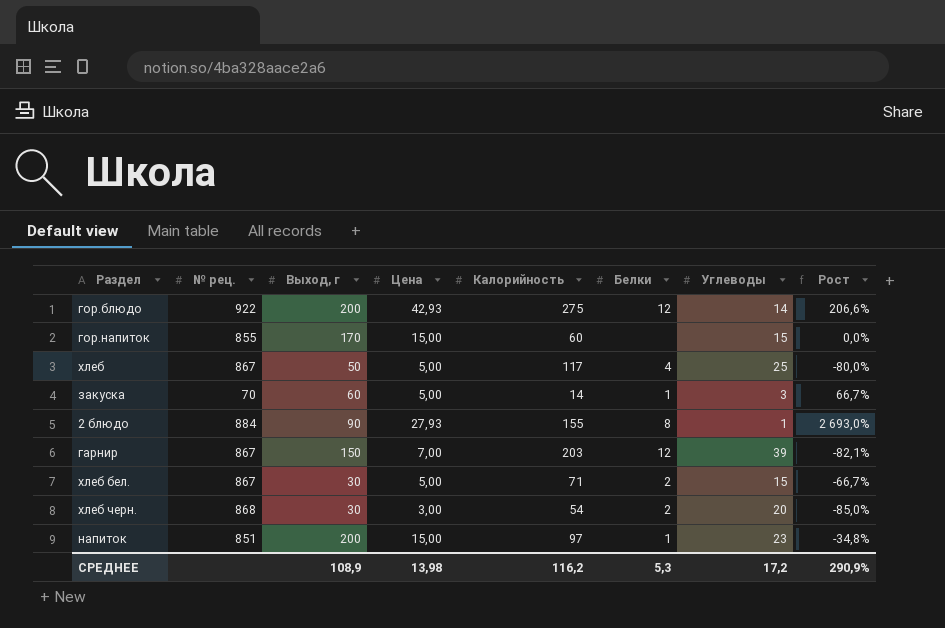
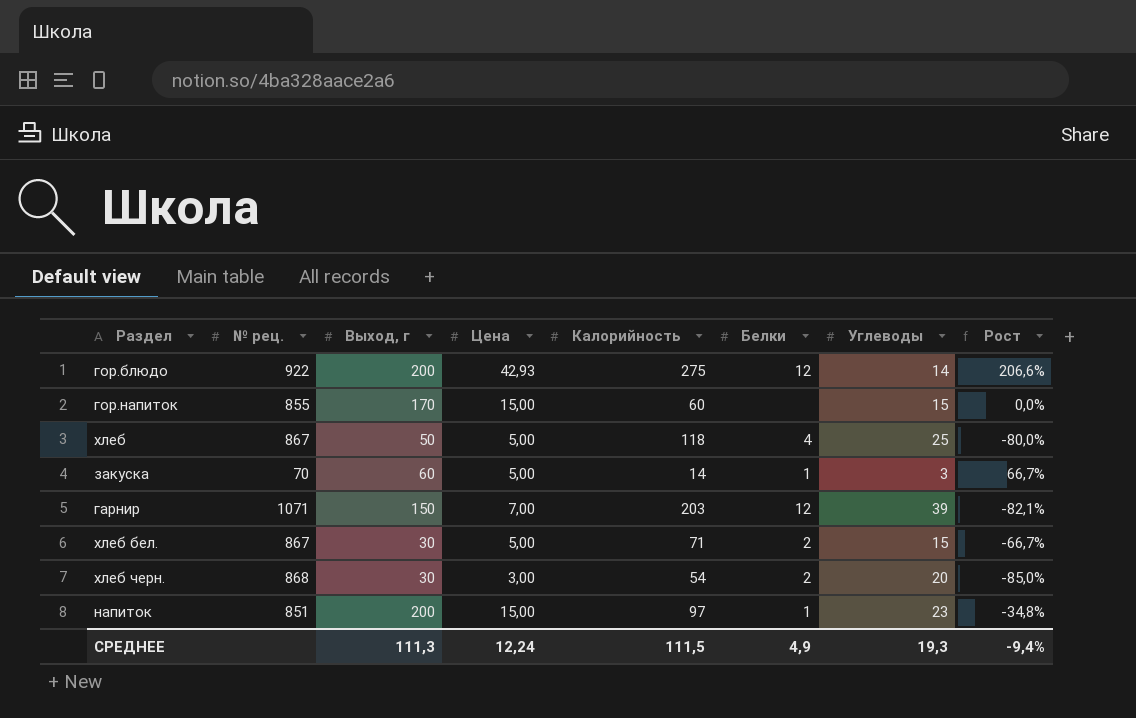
row 2 блюдо: 884 | 90 | 27,93 | 155 | 8 | 1 | 2 693,0% -> none
хлеб | Калорийность: 117 -> 118
гарнир | № рец.: 867 -> 1071
СРЕДНЕЕ | Выход, г: 108,9 -> 111,3
СРЕДНЕЕ | Цена: 13,98 -> 12,24
СРЕДНЕЕ | Калорийность: 116,2 -> 111,5
СРЕДНЕЕ | Белки: 5,3 -> 4,9
СРЕДНЕЕ | Углеводы: 17,2 -> 19,3
СРЕДНЕЕ | Рост: 290,9% -> -9,4%

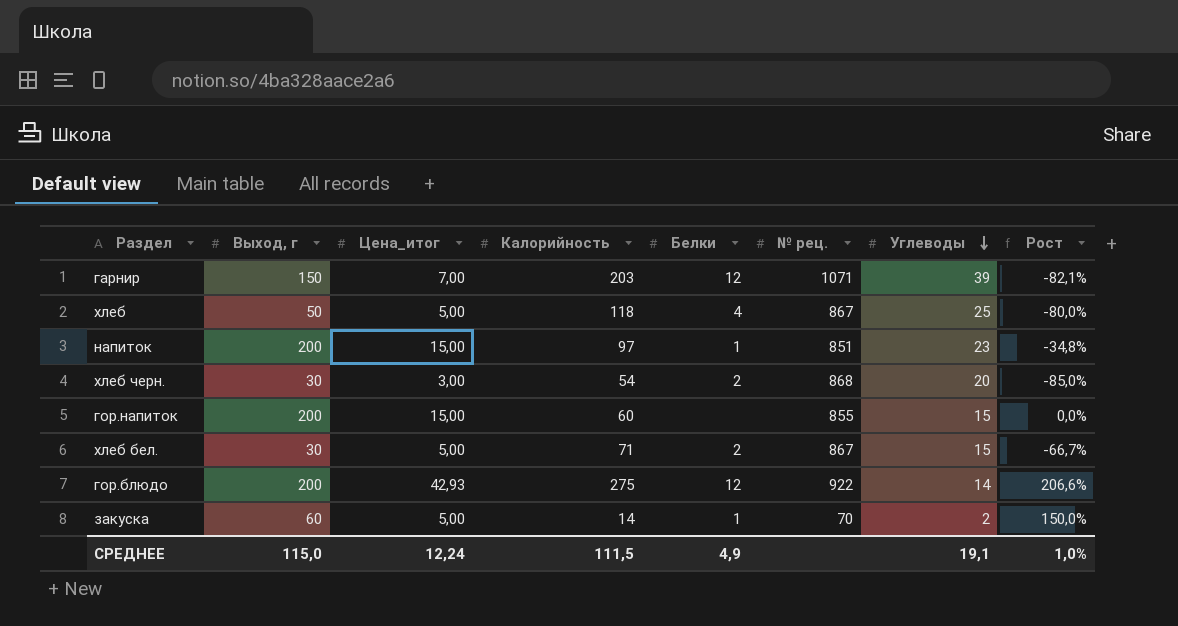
row order: none -> Углеводы descending
column name: Цена -> Цена_итог
column № рец. | position: 2 -> 6
гор.напиток | Выход, г: 170 -> 200
закуска | Углеводы: 3 -> 2
закуска | Рост: 66,7% -> 150,0%
СРЕДНЕЕ | Выход, г: 111,3 -> 115,0
СРЕДНЕЕ | Углеводы: 19,3 -> 19,1
СРЕДНЕЕ | Рост: -9,4% -> 1,0%

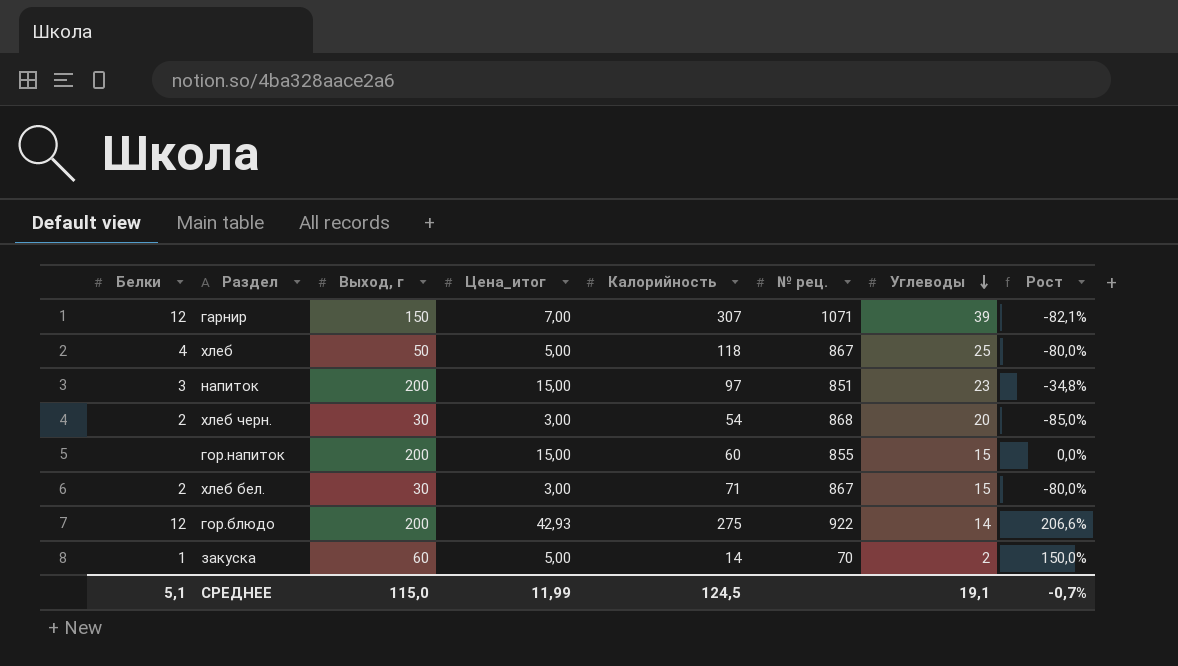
column Белки | position: 5 -> 1
гарнир | Калорийность: 203 -> 307
напиток | Белки: 1 -> 3
хлеб бел. | Цена_итог: 5,00 -> 3,00
хлеб бел. | Рост: -66,7% -> -80,0%
СРЕДНЕЕ | Белки: 4,9 -> 5,1
СРЕДНЕЕ | Цена_итог: 12,24 -> 11,99
СРЕДНЕЕ | Калорийность: 111,5 -> 124,5
СРЕДНЕЕ | Рост: 1,0% -> -0,7%

